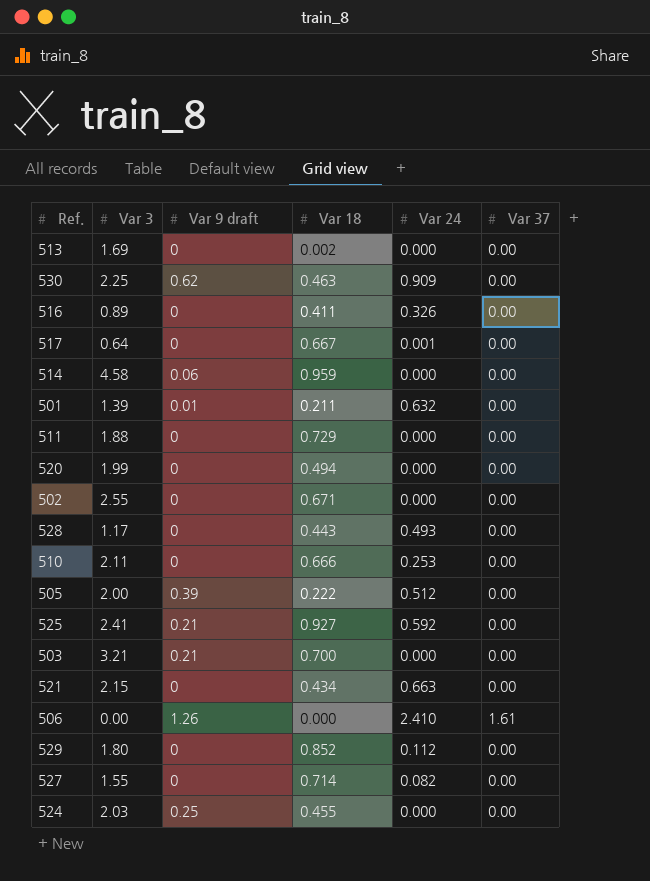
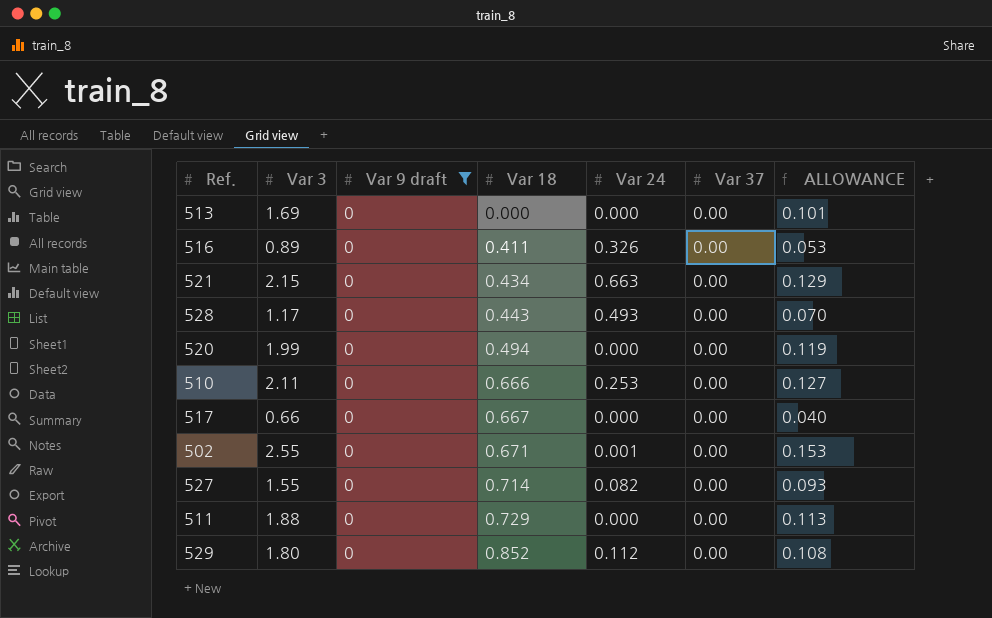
filter: none -> Var 9 draft = 0
row order: none -> Var 18 ascending
column ALLOWANCE | formula: none -> [Var 3] * 0.06
513 | Var 18: 0.002 -> 0.000
517 | Var 3: 0.64 -> 0.66
517 | Var 24: 0.001 -> 0.000
502 | Var 24: 0.000 -> 0.001

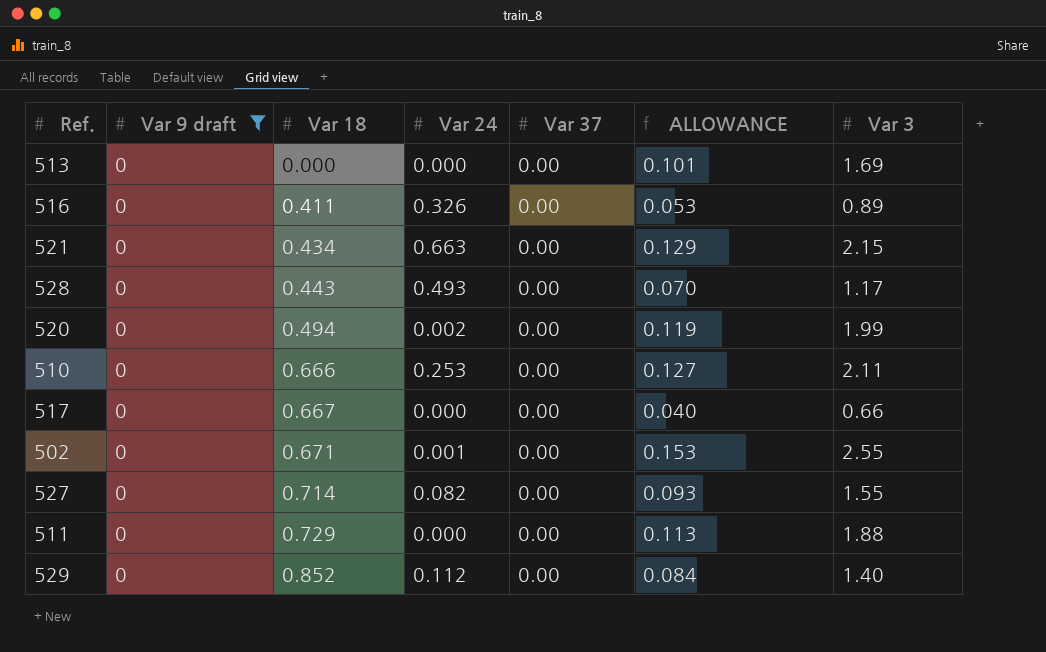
column Var 3 | position: 2 -> 7
520 | Var 24: 0.000 -> 0.002
529 | ALLOWANCE: 0.108 -> 0.084
529 | Var 3: 1.80 -> 1.40

